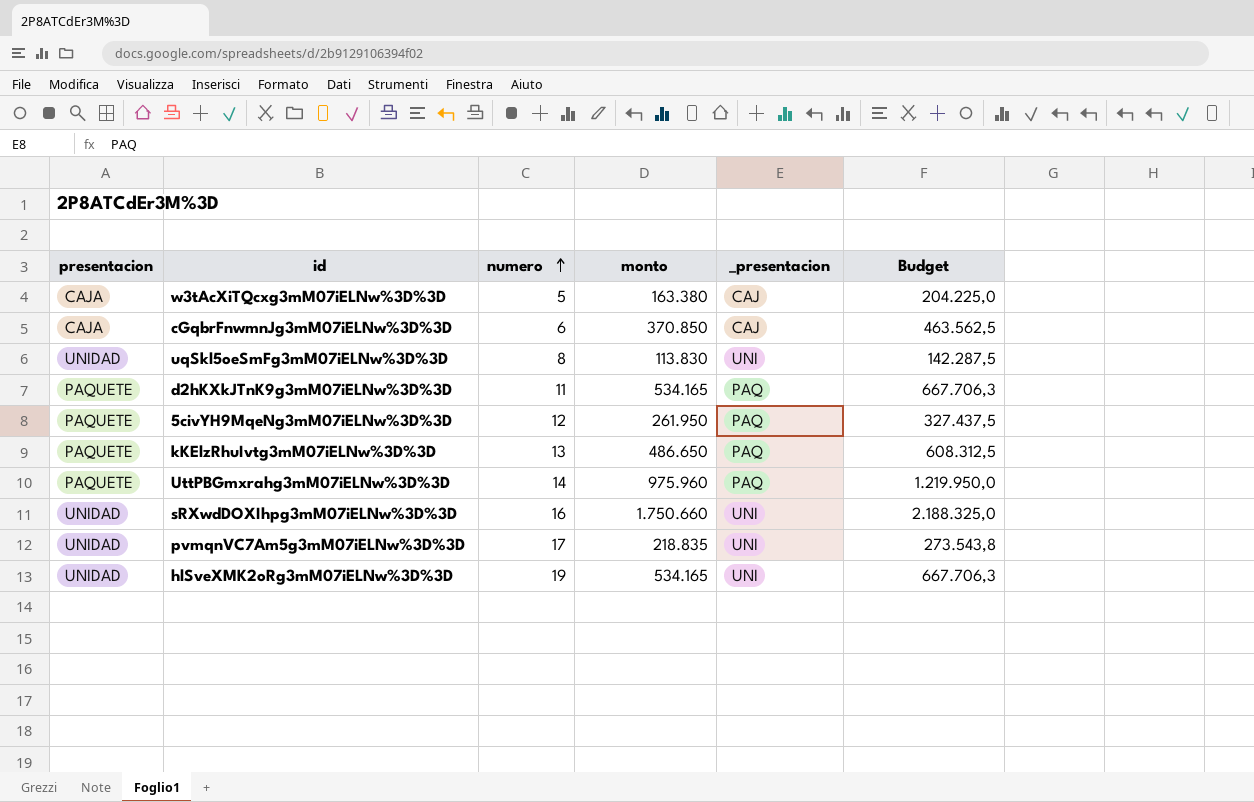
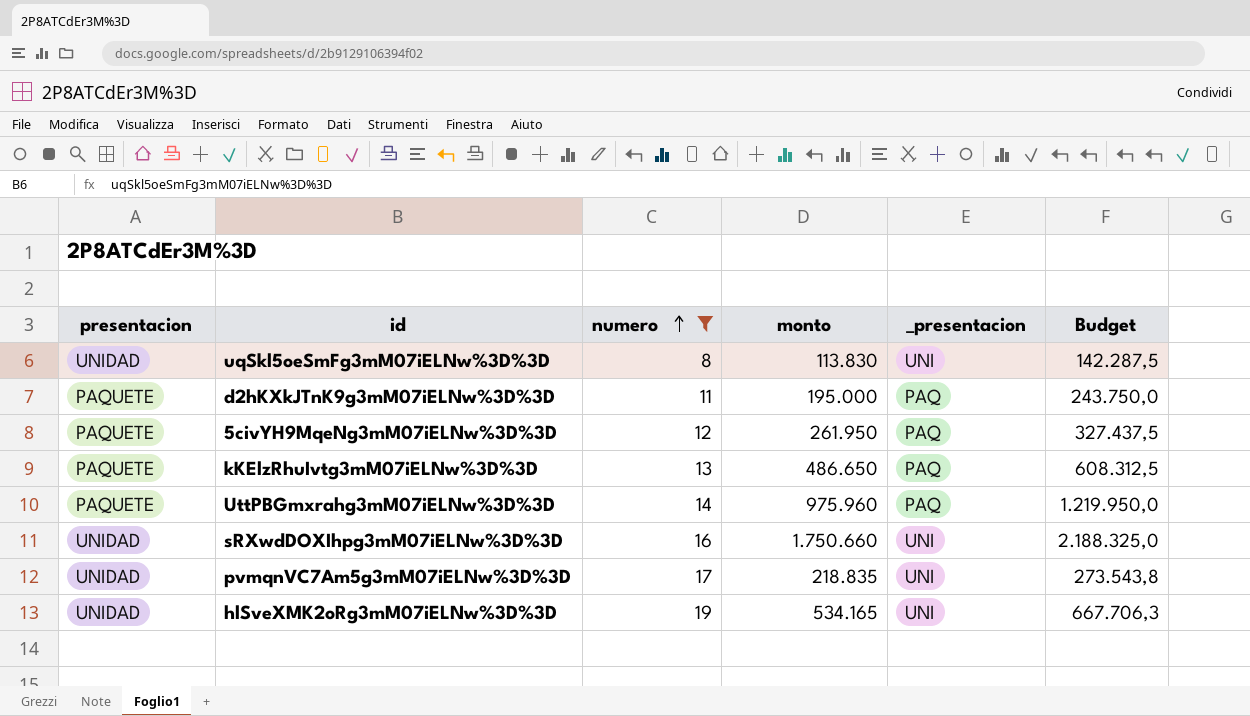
filter: none -> numero >= 8
d2hKXkJTnK9g3mM07iELNw%3D%3D | monto: 534.165 -> 195.000
d2hKXkJTnK9g3mM07iELNw%3D%3D | Budget: 667.706,3 -> 243.750,0

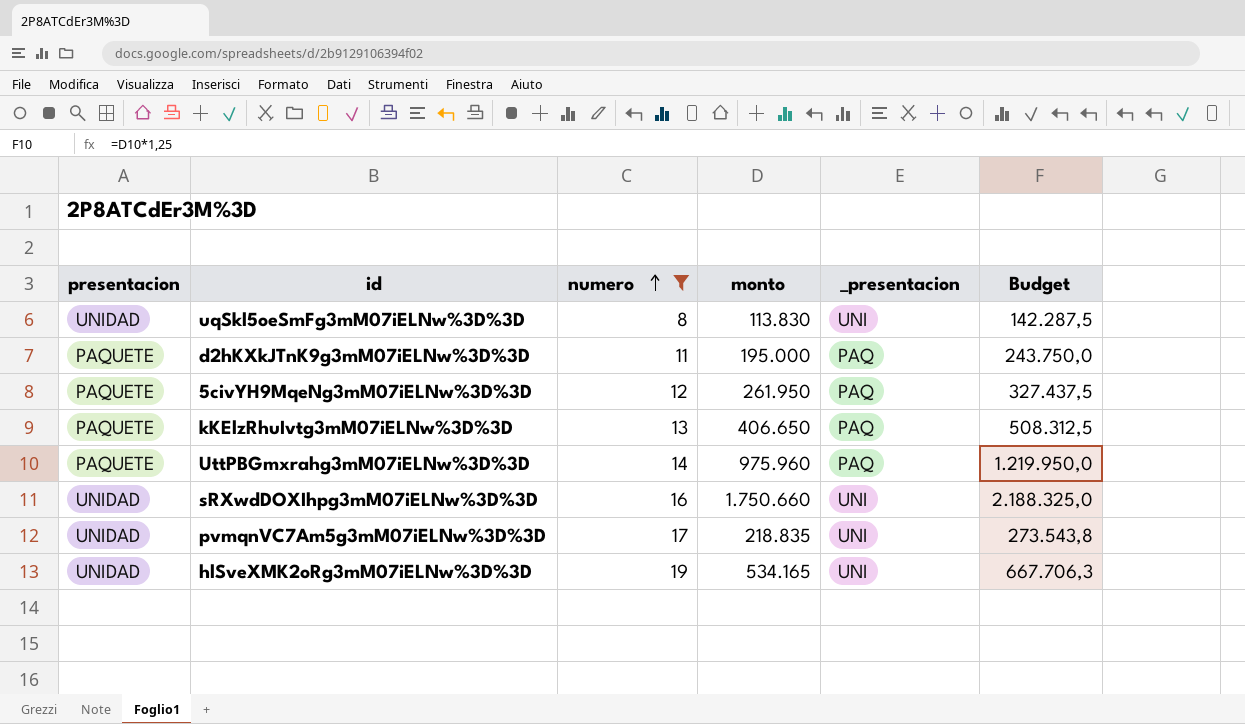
kKElzRhuIvtg3mM07iELNw%3D%3D | monto: 486.650 -> 406.650
kKElzRhuIvtg3mM07iELNw%3D%3D | Budget: 608.312,5 -> 508.312,5

